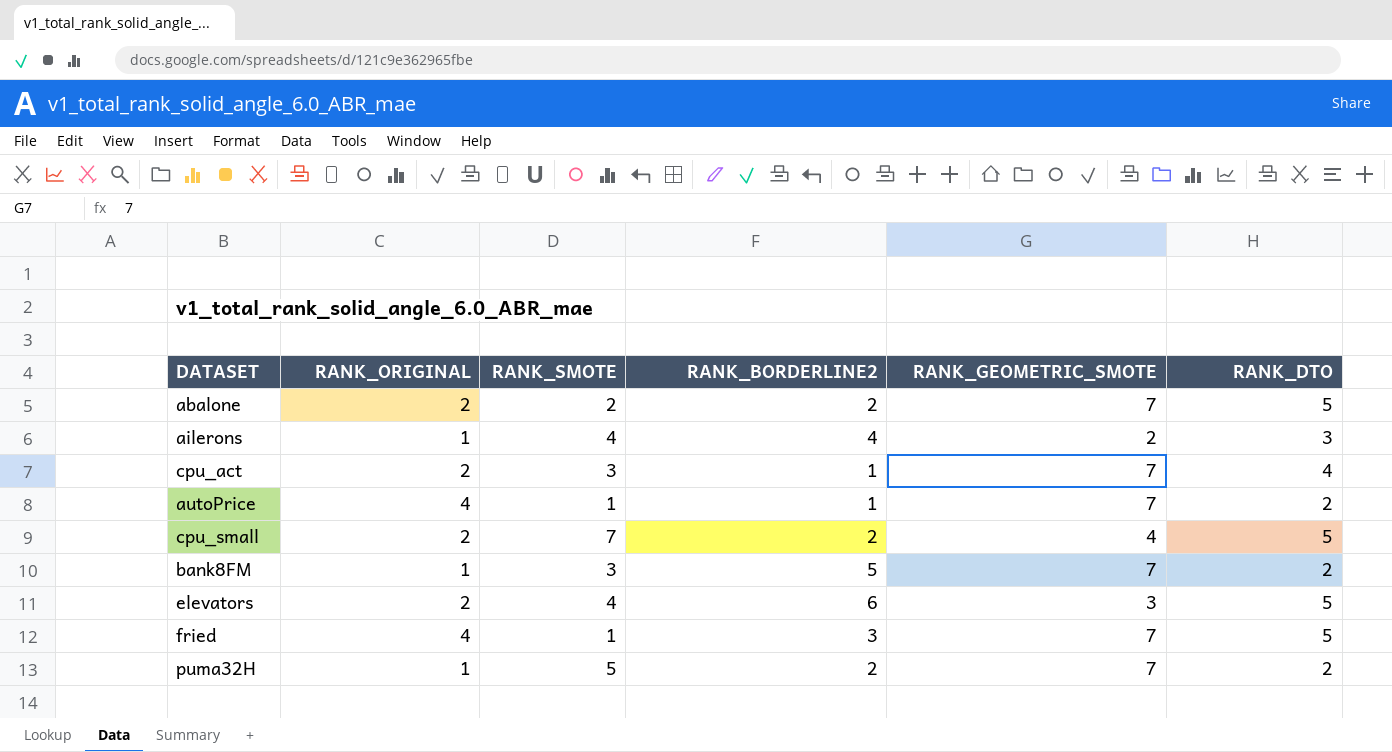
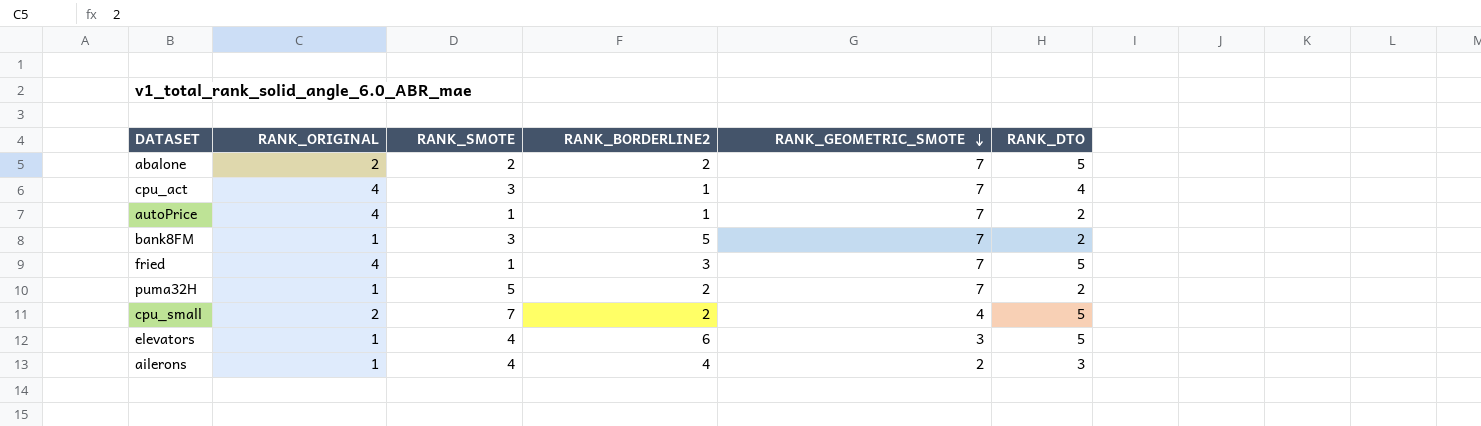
row order: none -> RANK_GEOMETRIC_SMOTE descending
cpu_act | RANK_ORIGINAL: 2 -> 4
elevators | RANK_ORIGINAL: 2 -> 1

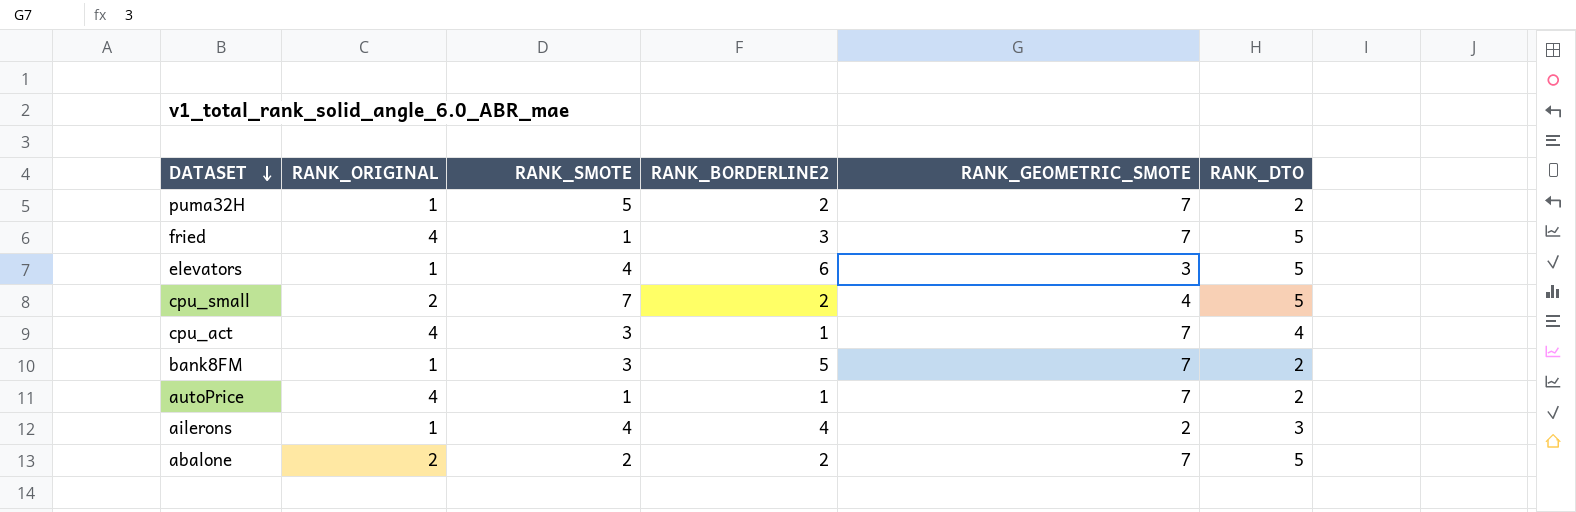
row order: RANK_GEOMETRIC_SMOTE descending -> DATASET descending

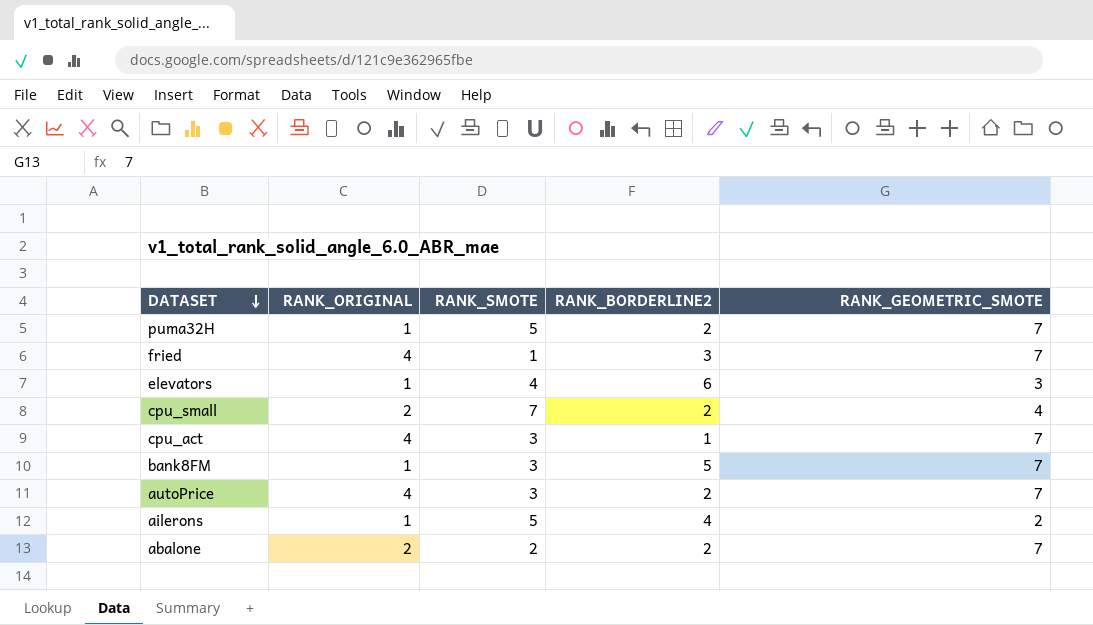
column RANK_DTO | position: 6 -> none
autoPrice | RANK_SMOTE: 1 -> 3
autoPrice | RANK_BORDERLINE2: 1 -> 2
ailerons | RANK_SMOTE: 4 -> 5

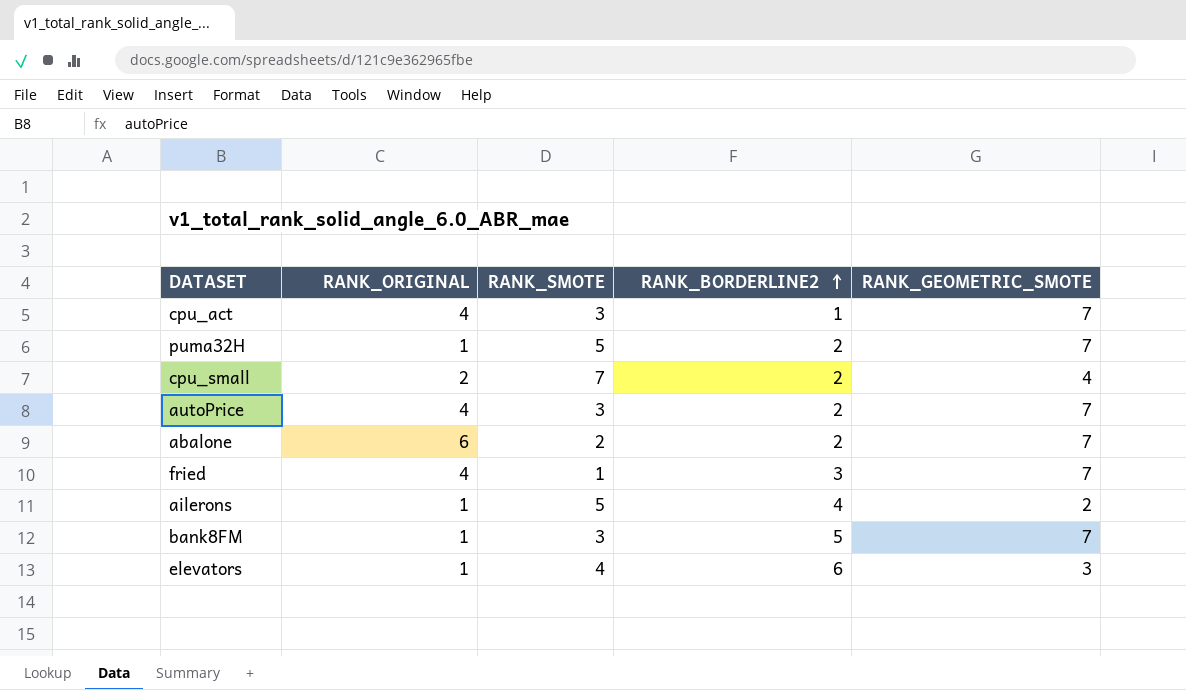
row order: DATASET descending -> RANK_BORDERLINE2 ascending
abalone | RANK_ORIGINAL: 2 -> 6

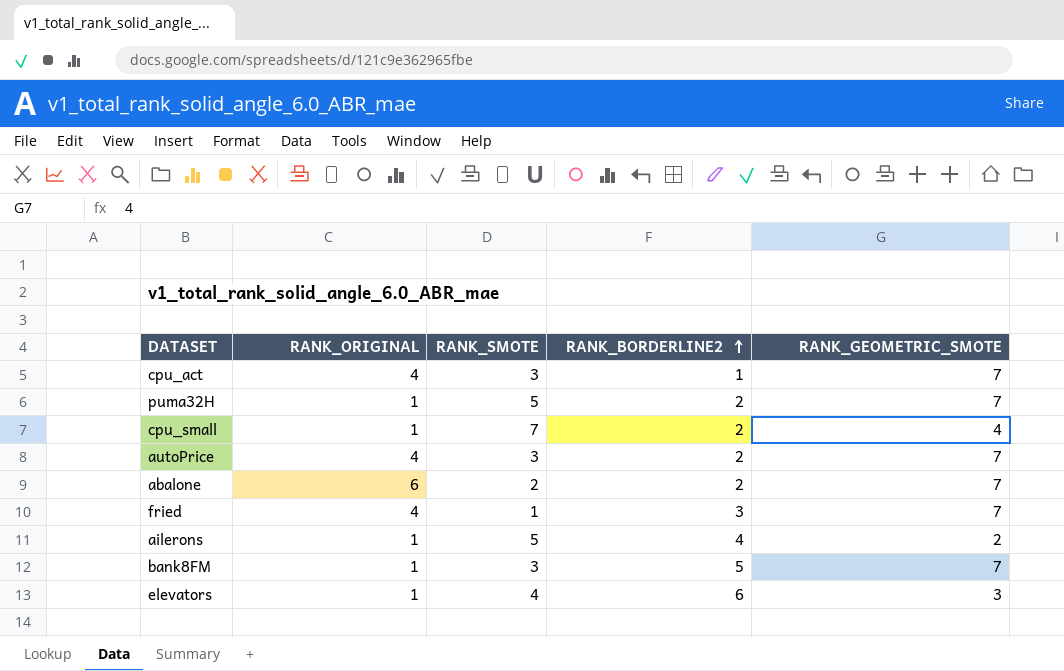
cpu_small | RANK_ORIGINAL: 2 -> 1

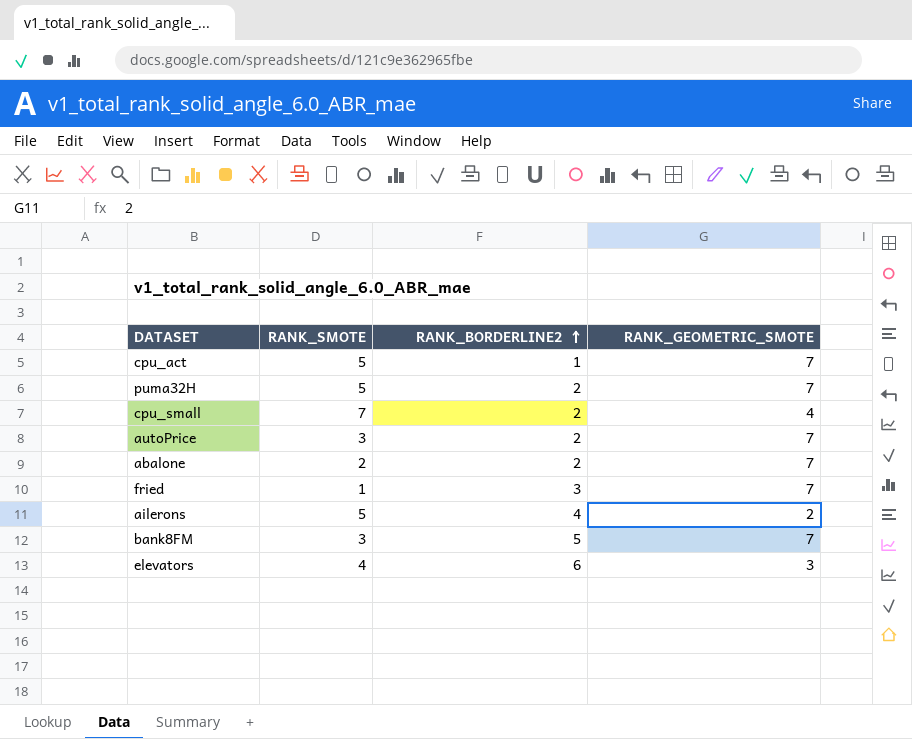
column RANK_ORIGINAL | position: 2 -> none
cpu_act | RANK_SMOTE: 3 -> 5

